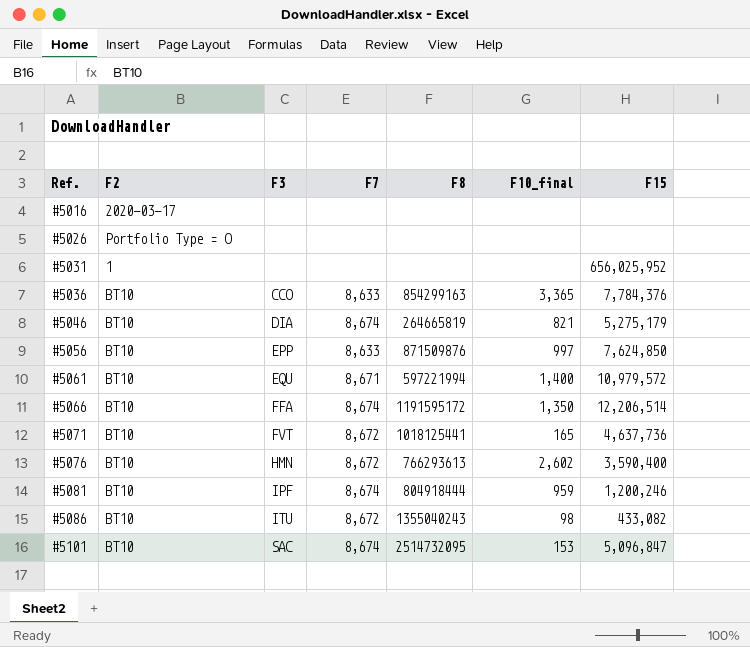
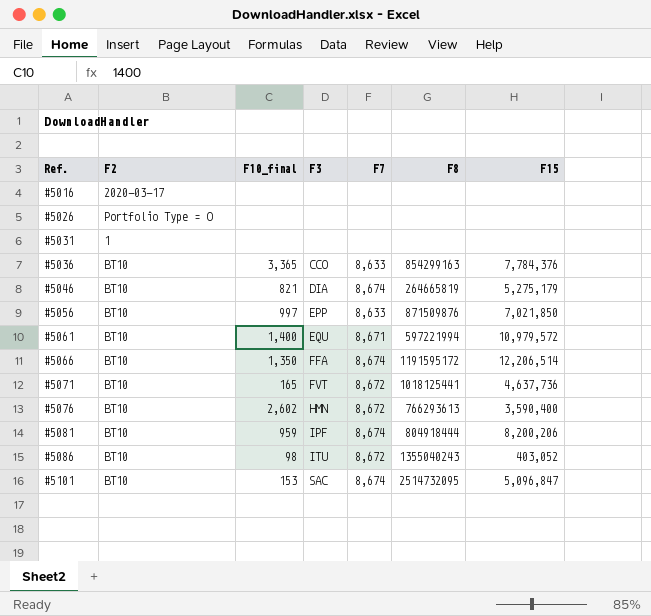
column F10_final | position: 6 -> 3
#5031 | F15: 656,025,952 -> none
#5056 | F15: 7,624,850 -> 7,021,850
#5081 | F15: 1,200,246 -> 8,200,206
#5086 | F15: 433,082 -> 403,052

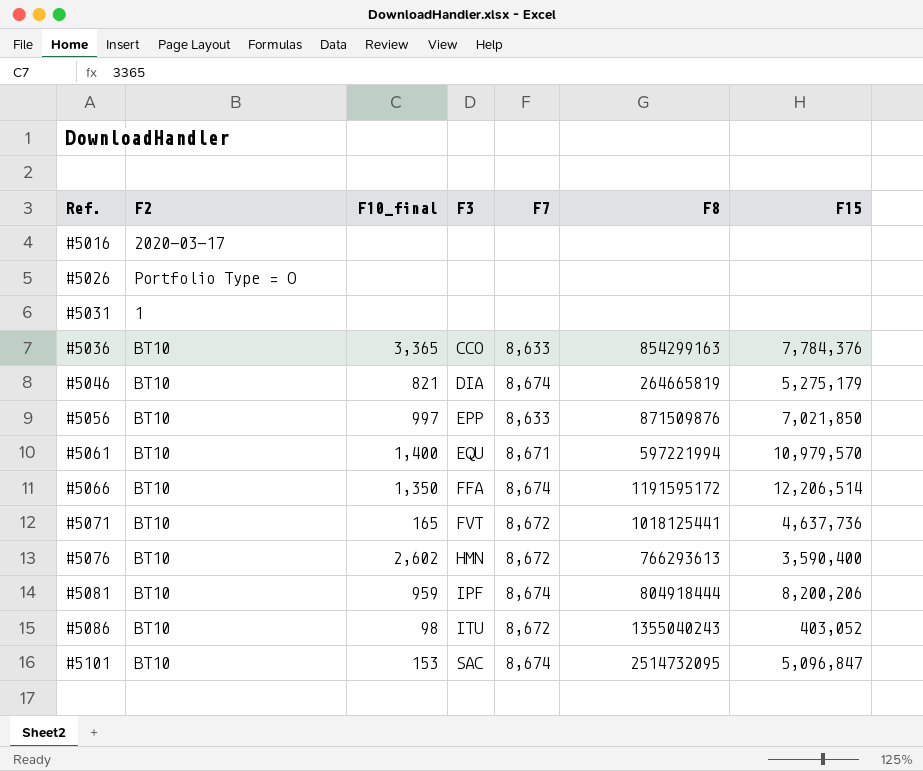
#5061 | F15: 10,979,572 -> 10,979,570

